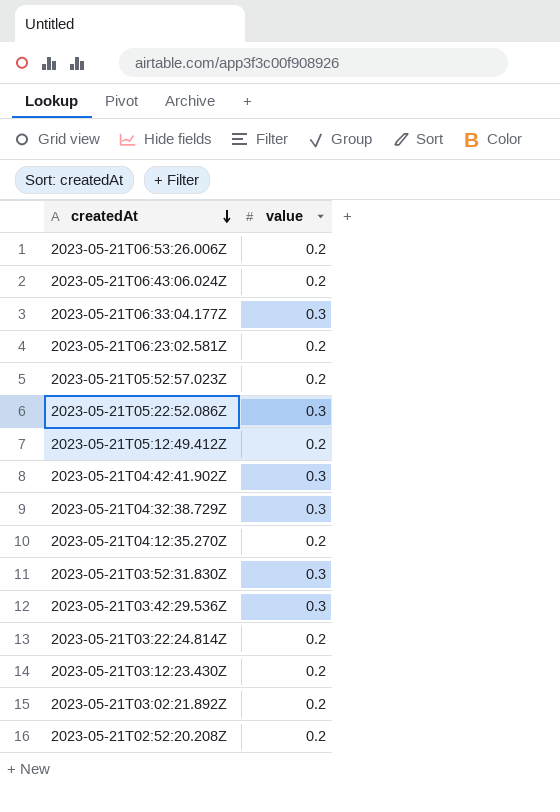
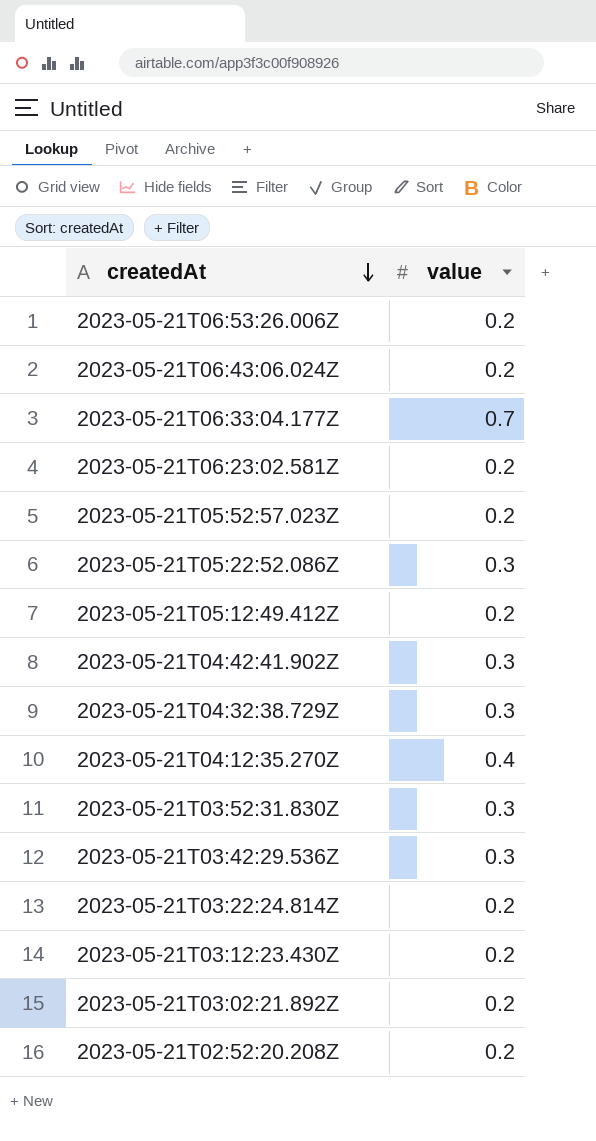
2023-05-21T06:33:04.177Z | value: 0.3 -> 0.7
2023-05-21T04:12:35.270Z | value: 0.2 -> 0.4

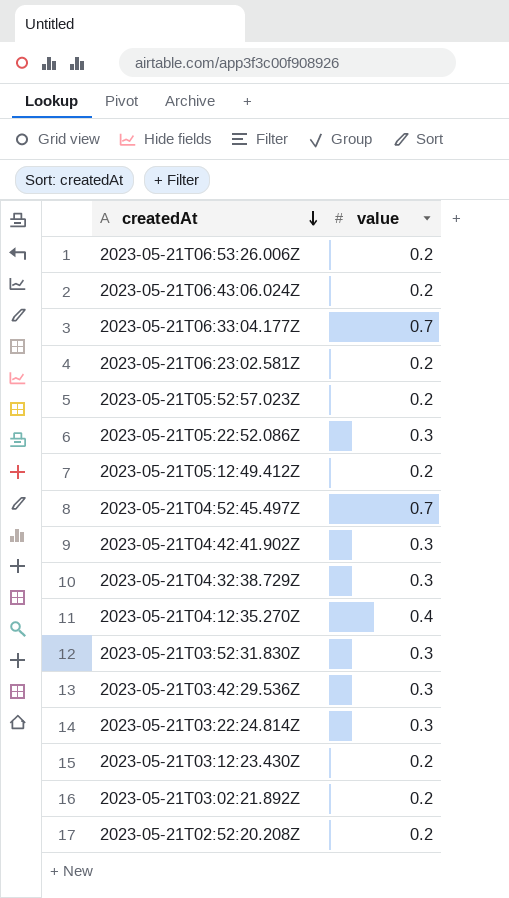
row 2023-05-21T04:52:45.497Z: none -> 0.7
2023-05-21T03:22:24.814Z | value: 0.2 -> 0.3

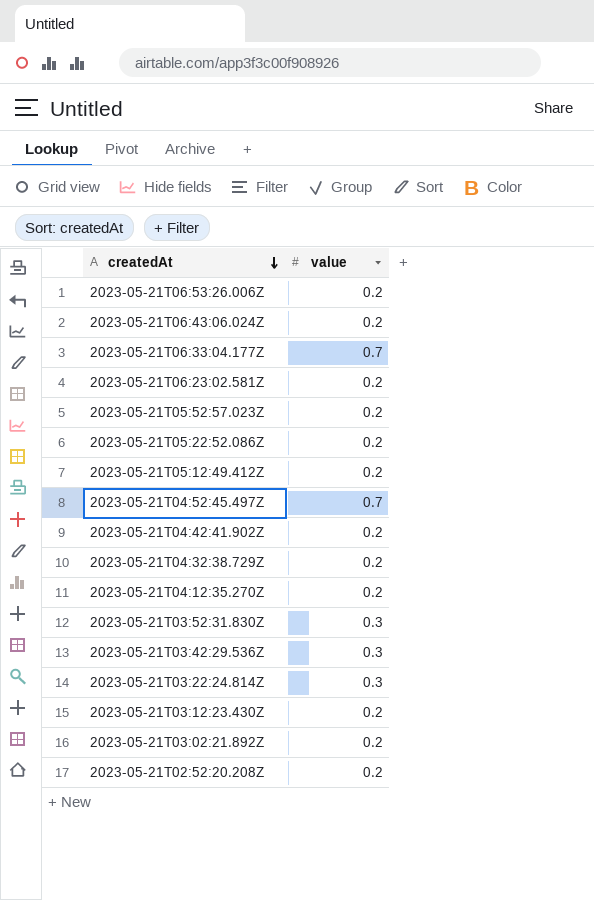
2023-05-21T05:22:52.086Z | value: 0.3 -> 0.2
2023-05-21T04:42:41.902Z | value: 0.3 -> 0.2
2023-05-21T04:32:38.729Z | value: 0.3 -> 0.2
2023-05-21T04:12:35.270Z | value: 0.4 -> 0.2

